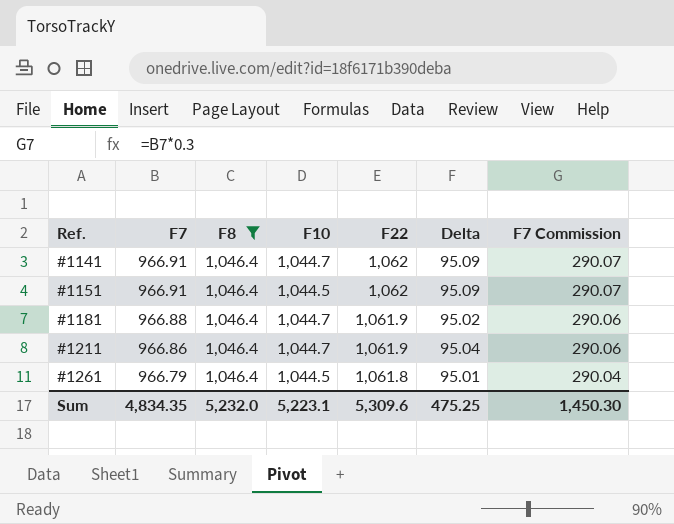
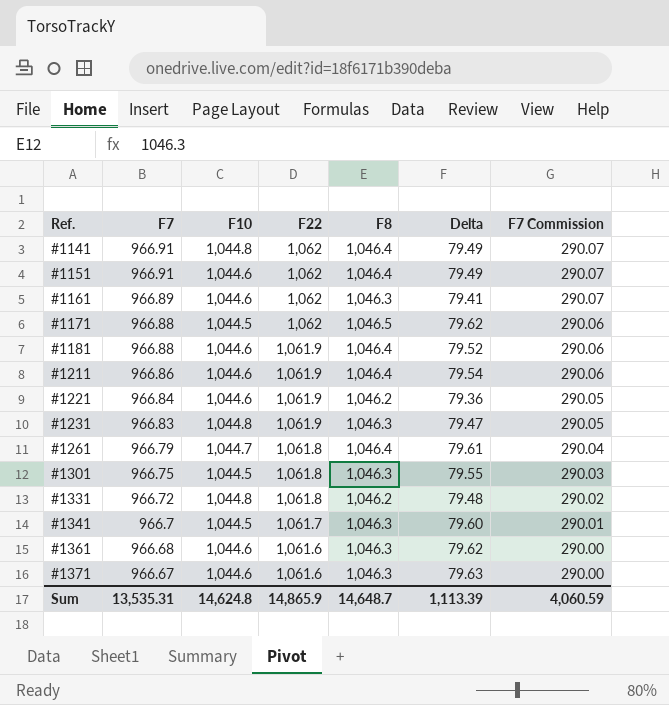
filter: F8 = 1,046.4 -> none
column F8 | position: 3 -> 5
column Delta | formula: [F22] - [F7] -> [F8] - [F7]
#1141 | F10: 1,044.7 -> 1,044.8
#1151 | F10: 1,044.5 -> 1,044.6
#1181 | F10: 1,044.7 -> 1,044.6
#1211 | F10: 1,044.7 -> 1,044.6
#1261 | F10: 1,044.5 -> 1,044.7
Sum | F7: 4,834.35 -> 13,535.31
Sum | F10: 5,223.1 -> 14,624.8
Sum | F22: 5,309.6 -> 14,865.9
Sum | F8: 5,232.0 -> 14,648.7
Sum | Delta: 475.25 -> 1,113.39
Sum | F7 Commission: 1,450.30 -> 4,060.59

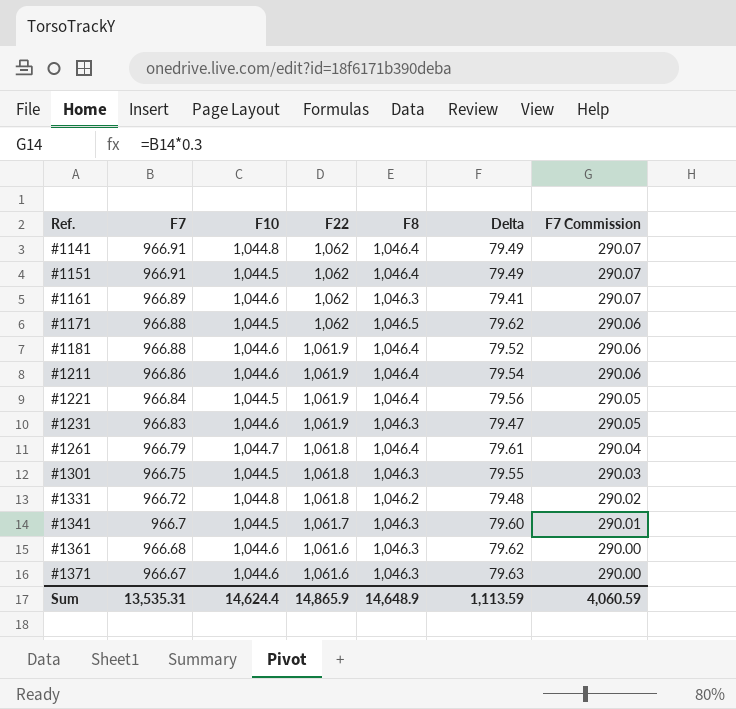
#1151 | F10: 1,044.6 -> 1,044.5
#1221 | F10: 1,044.6 -> 1,044.5
#1221 | F8: 1,046.2 -> 1,046.4
#1221 | Delta: 79.36 -> 79.56
#1231 | F10: 1,044.8 -> 1,044.6
Sum | F10: 14,624.8 -> 14,624.4
Sum | F8: 14,648.7 -> 14,648.9
Sum | Delta: 1,113.39 -> 1,113.59

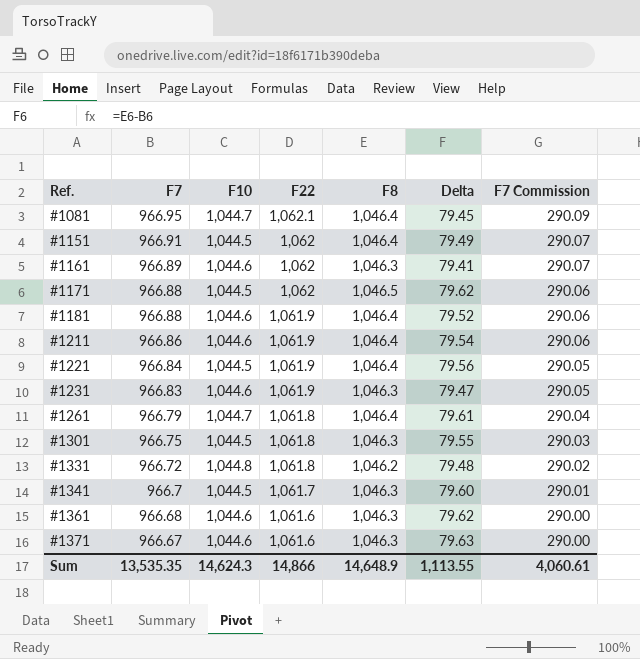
row #1141: 966.91 | 1,044.8 | 1,062 | 1,046.4 | 79.49 | 290.07 -> none
row #1081: none -> 966.95 | 1,044.7 | 1,062.1 | 1,046.4 | 79.45 | 290.09
Sum | F7: 13,535.31 -> 13,535.35
Sum | F10: 14,624.4 -> 14,624.3
Sum | F22: 14,865.9 -> 14,866
Sum | Delta: 1,113.59 -> 1,113.55
Sum | F7 Commission: 4,060.59 -> 4,060.61

